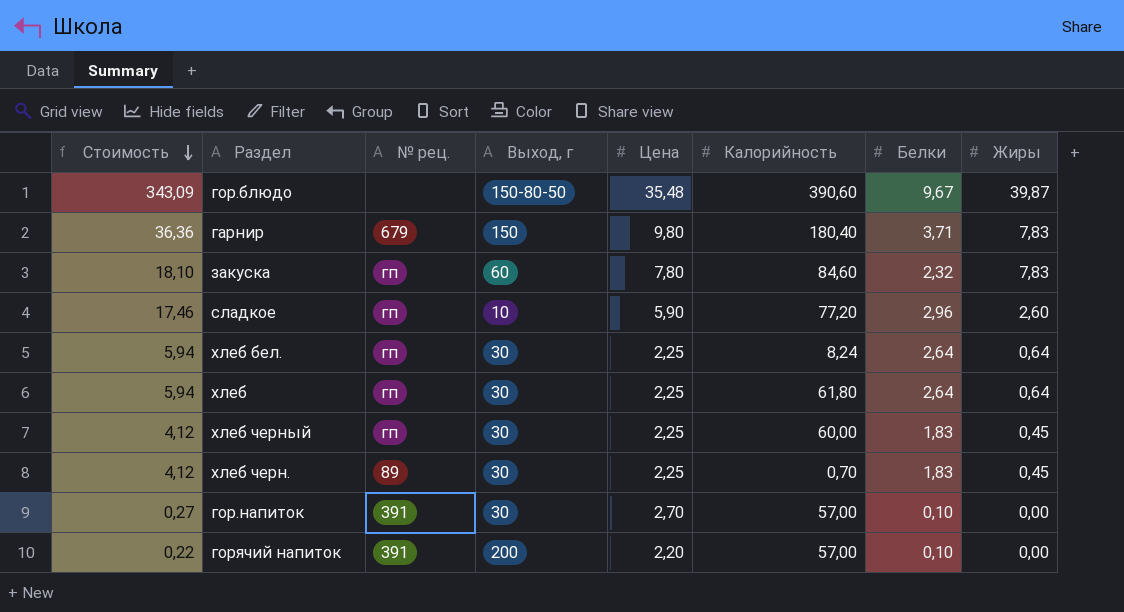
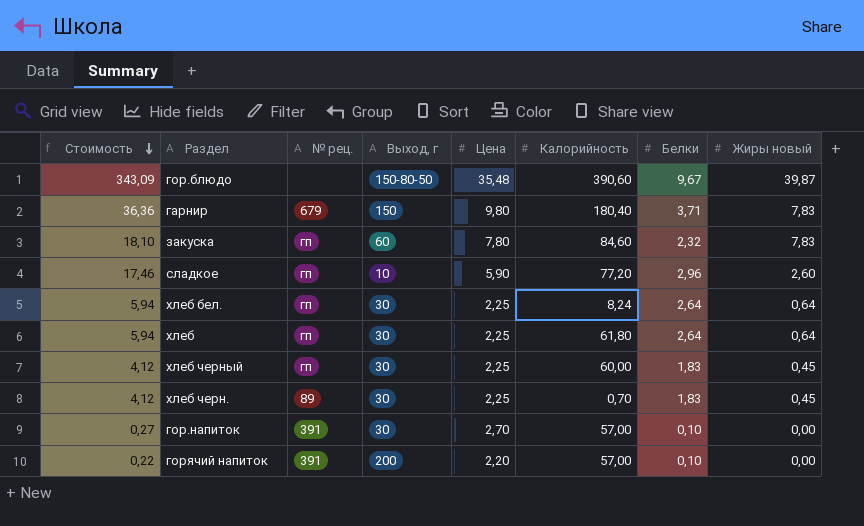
column name: Жиры -> Жиры новый

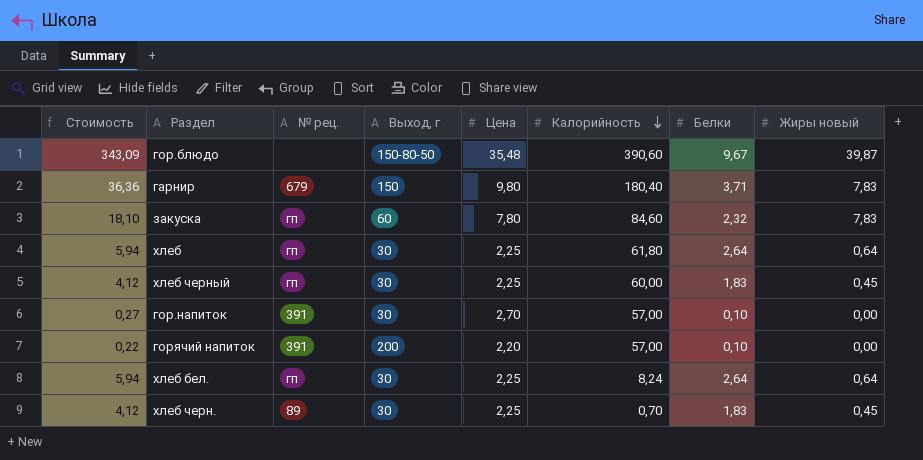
row order: Стоимость descending -> Калорийность descending
row сладкое: 17,46 | гп | 10 | 5,90 | 77,20 | 2,96 | 2,60 -> none

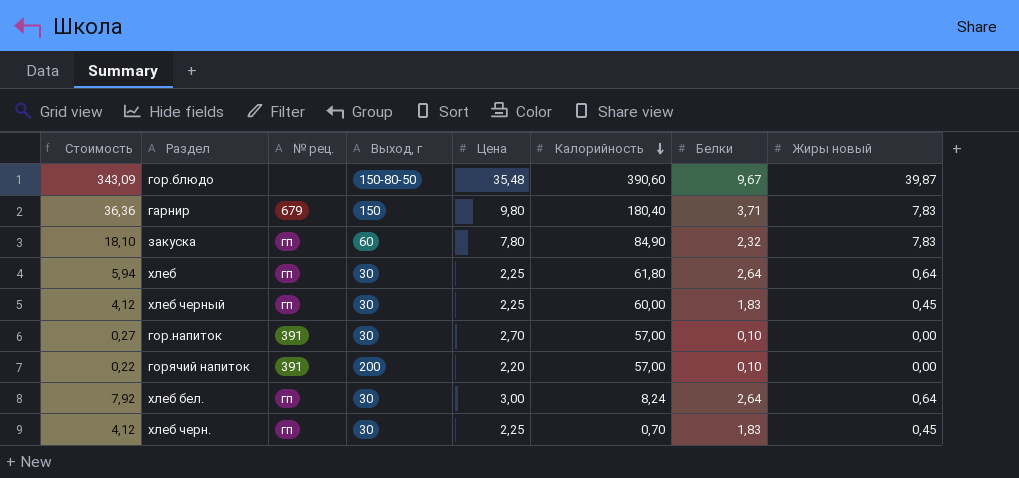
закуска | Калорийность: 84,60 -> 84,90
хлеб бел. | Стоимость: 5,94 -> 7,92
хлеб бел. | Цена: 2,25 -> 3,00
хлеб черн. | № рец.: 89 -> гп

